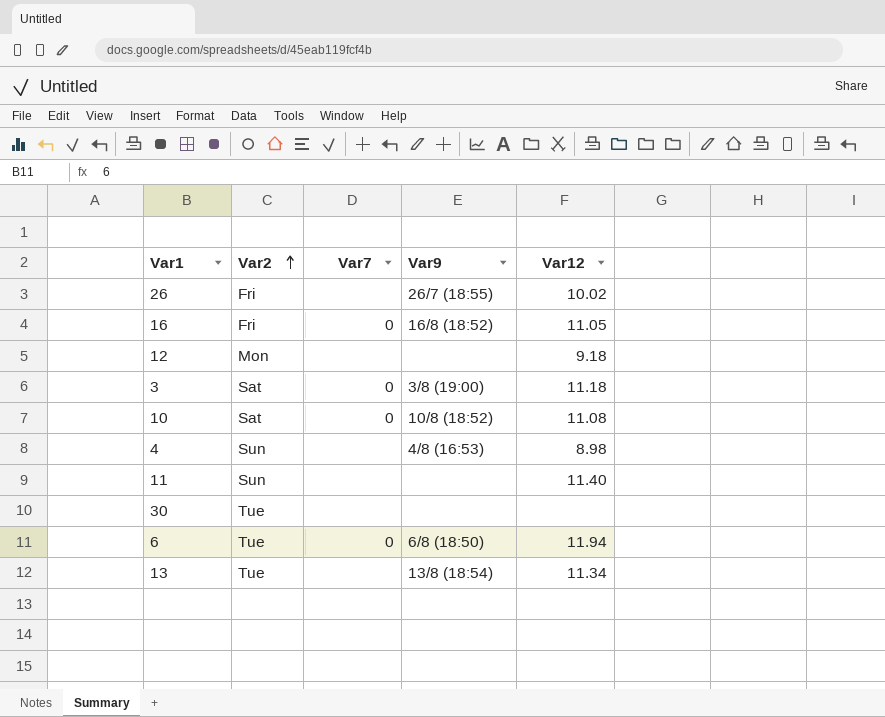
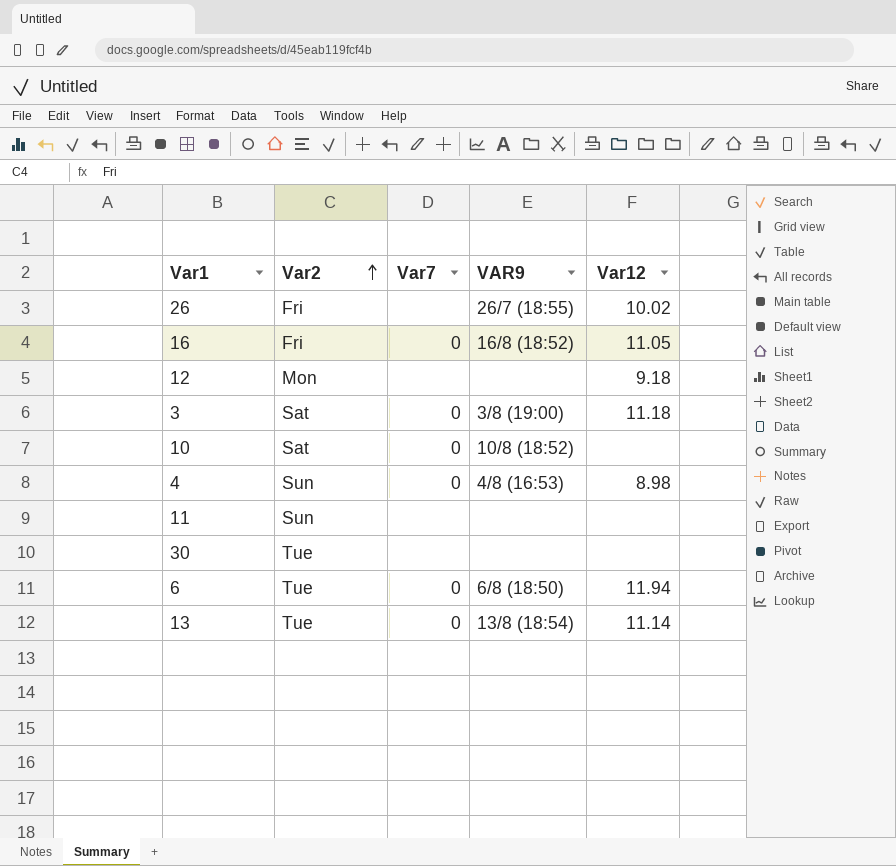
column name: Var9 -> VAR9
10 | Var12: 11.08 -> none
4 | Var7: none -> 0
11 | Var12: 11.40 -> none
13 | Var7: none -> 0
13 | Var12: 11.34 -> 11.14

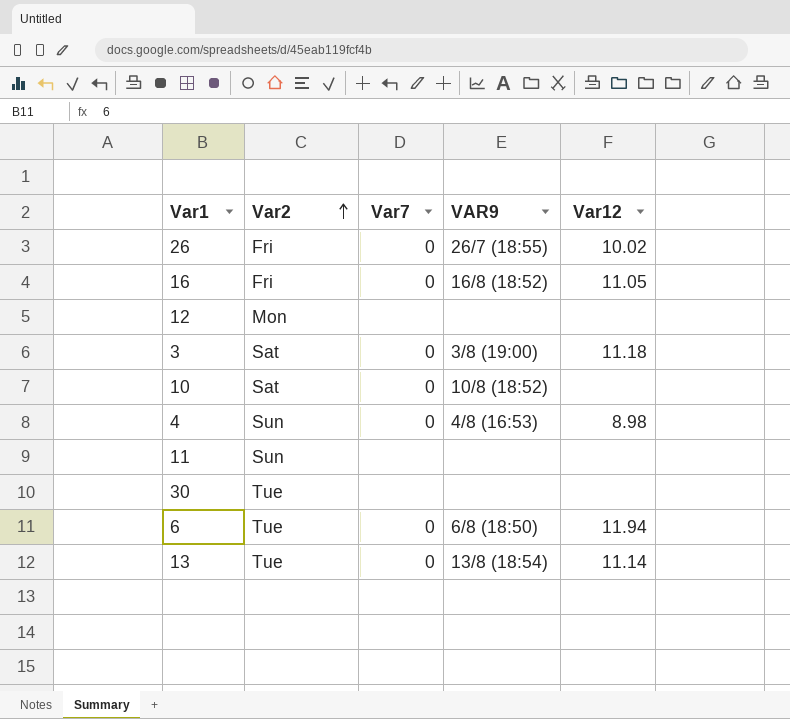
26 | Var7: none -> 0
12 | Var12: 9.18 -> none

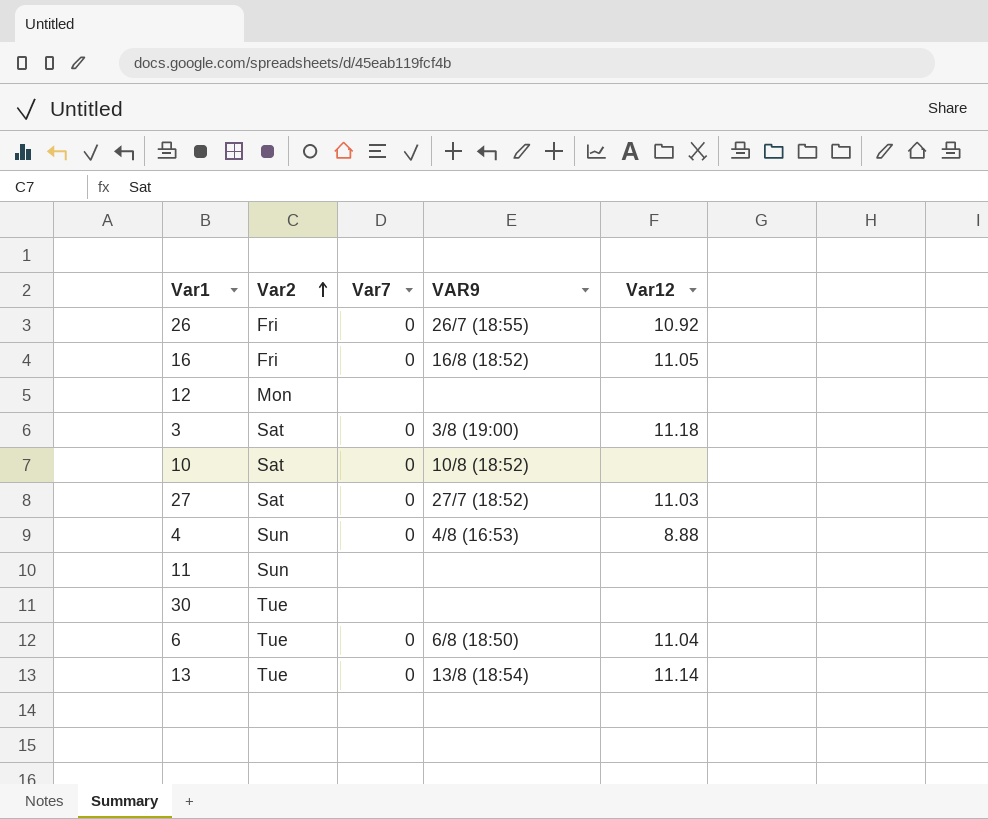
26 | Var12: 10.02 -> 10.92
row 27: none -> Sat | 0 | 27/7 (18:52) | 11.03
4 | Var12: 8.98 -> 8.88
6 | Var12: 11.94 -> 11.04

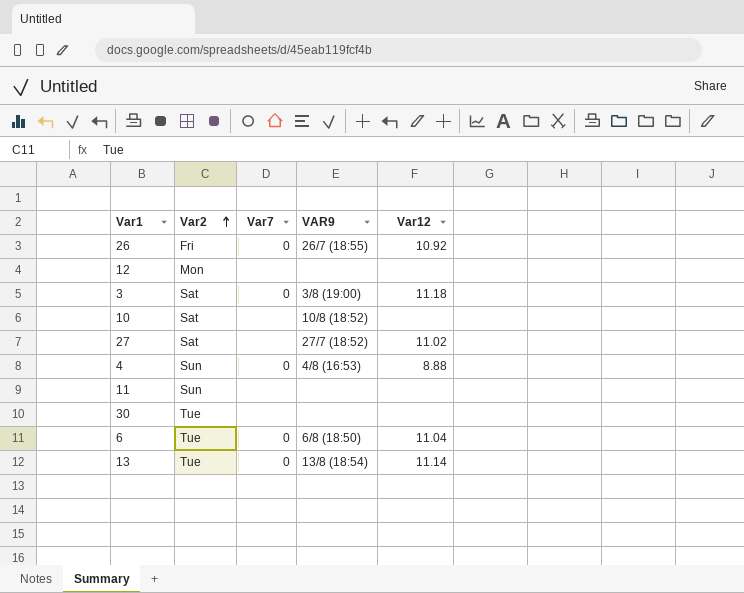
row 16: Fri | 0 | 16/8 (18:52) | 11.05 -> none
10 | Var7: 0 -> none
27 | Var7: 0 -> none
27 | Var12: 11.03 -> 11.02

